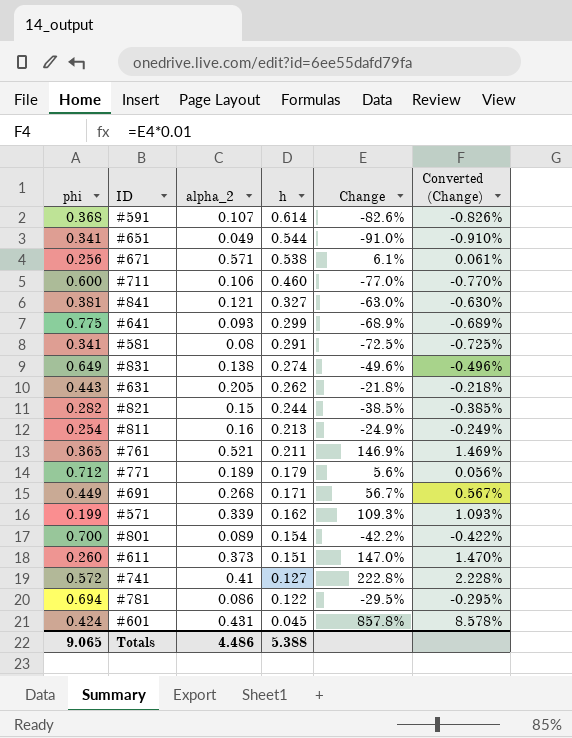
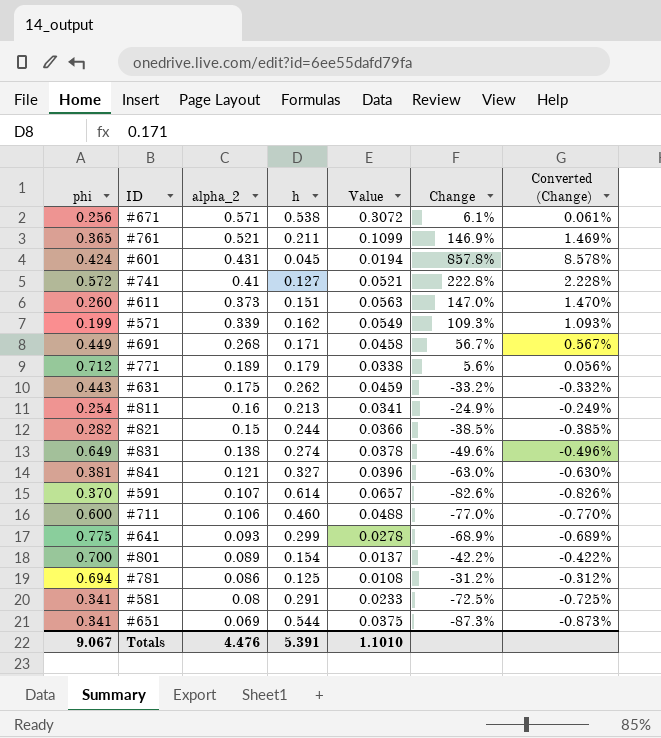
row order: h descending -> alpha_2 descending
column Value | formula: none -> [alpha_2] * [h]
#631 | alpha_2: 0.205 -> 0.175
#631 | Change: -21.8% -> -33.2%
#631 | Converted (Change): -0.218% -> -0.332%
#591 | phi: 0.368 -> 0.370
#781 | h: 0.122 -> 0.125
#781 | Change: -29.5% -> -31.2%
#781 | Converted (Change): -0.295% -> -0.312%
#651 | alpha_2: 0.049 -> 0.069
#651 | Change: -91.0% -> -87.3%
#651 | Converted (Change): -0.910% -> -0.873%
Totals | phi: 9.065 -> 9.067
Totals | alpha_2: 4.486 -> 4.476
Totals | h: 5.388 -> 5.391

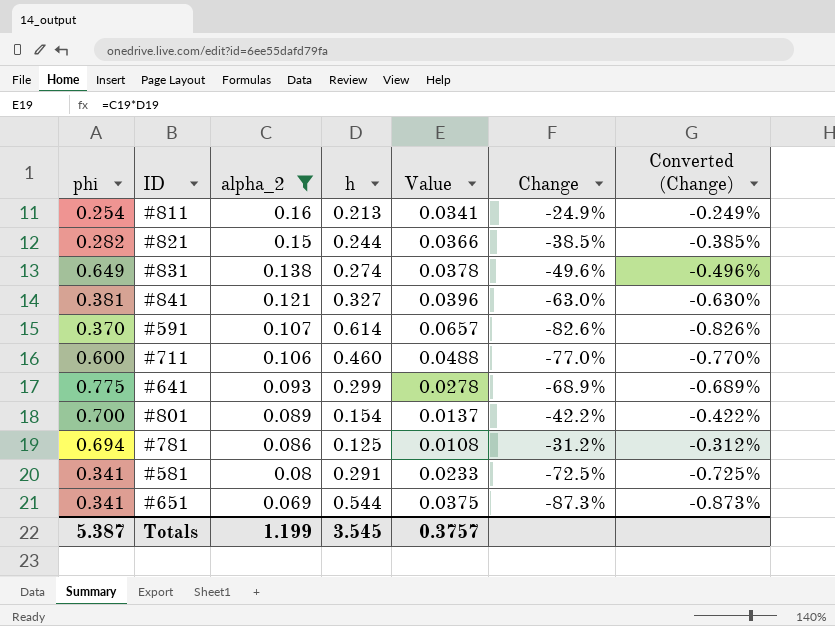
filter: none -> alpha_2 <= 0.16
Totals | phi: 9.067 -> 5.387
Totals | alpha_2: 4.476 -> 1.199
Totals | h: 5.391 -> 3.545
Totals | Value: 1.1010 -> 0.3757

